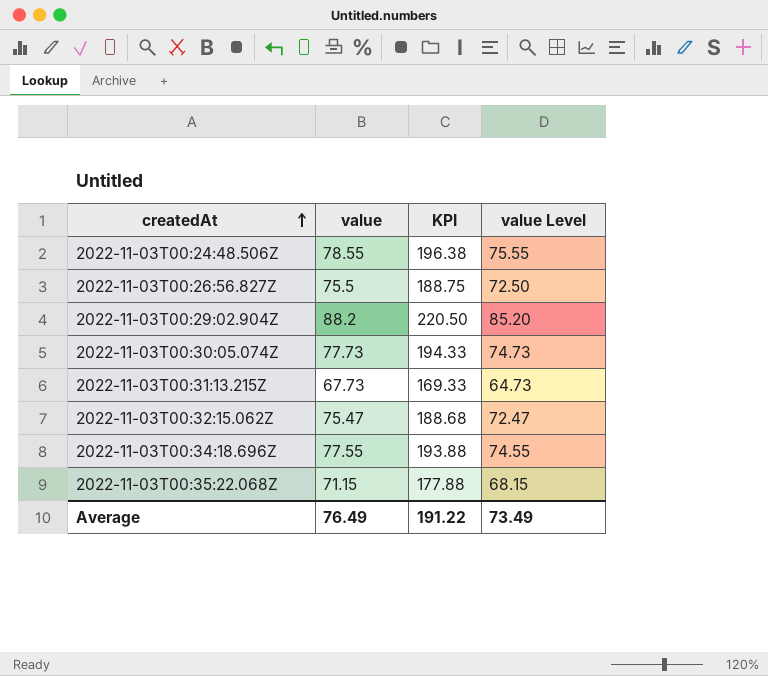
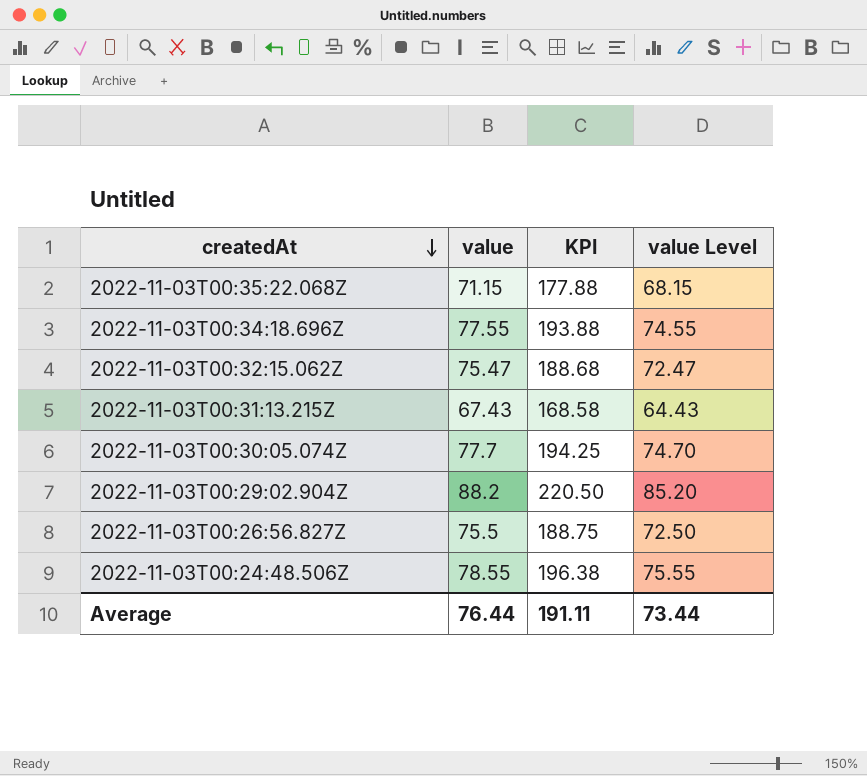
row order: createdAt ascending -> createdAt descending
2022-11-03T00:31:13.215Z | value: 67.73 -> 67.43
2022-11-03T00:31:13.215Z | KPI: 169.33 -> 168.58
2022-11-03T00:31:13.215Z | value Level: 64.73 -> 64.43
2022-11-03T00:30:05.074Z | value: 77.73 -> 77.7
2022-11-03T00:30:05.074Z | KPI: 194.33 -> 194.25
2022-11-03T00:30:05.074Z | value Level: 74.73 -> 74.70
Average | value: 76.49 -> 76.44
Average | KPI: 191.22 -> 191.11
Average | value Level: 73.49 -> 73.44

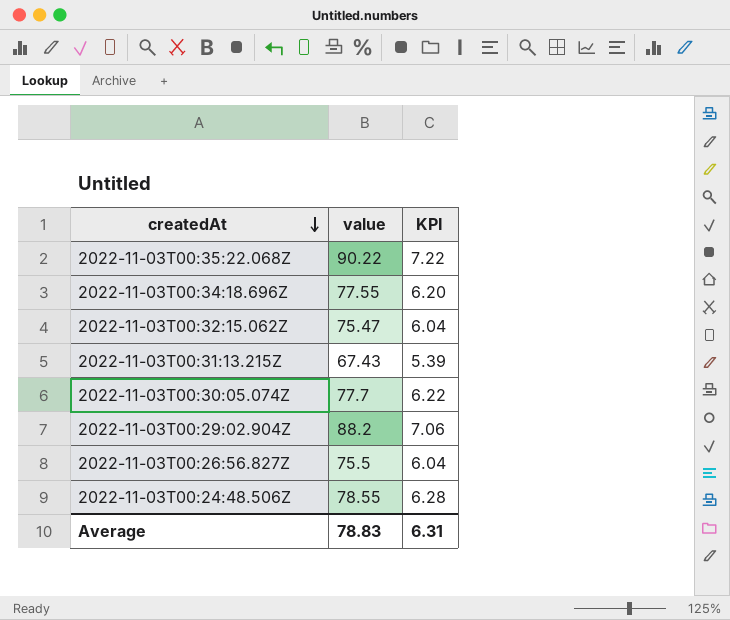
column value Level | formula: [value] - 3 -> none
column KPI | formula: [value] * 2.5 -> [value] * 0.08
2022-11-03T00:35:22.068Z | value: 71.15 -> 90.22
Average | value: 76.44 -> 78.83
Average | KPI: 191.11 -> 6.31

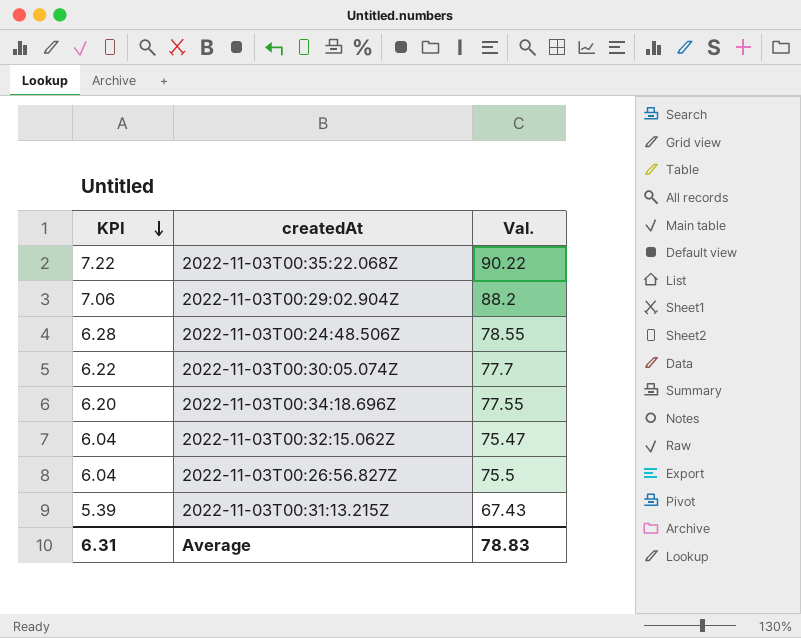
row order: createdAt descending -> KPI descending
column KPI | position: 3 -> 1
column name: value -> Val.

